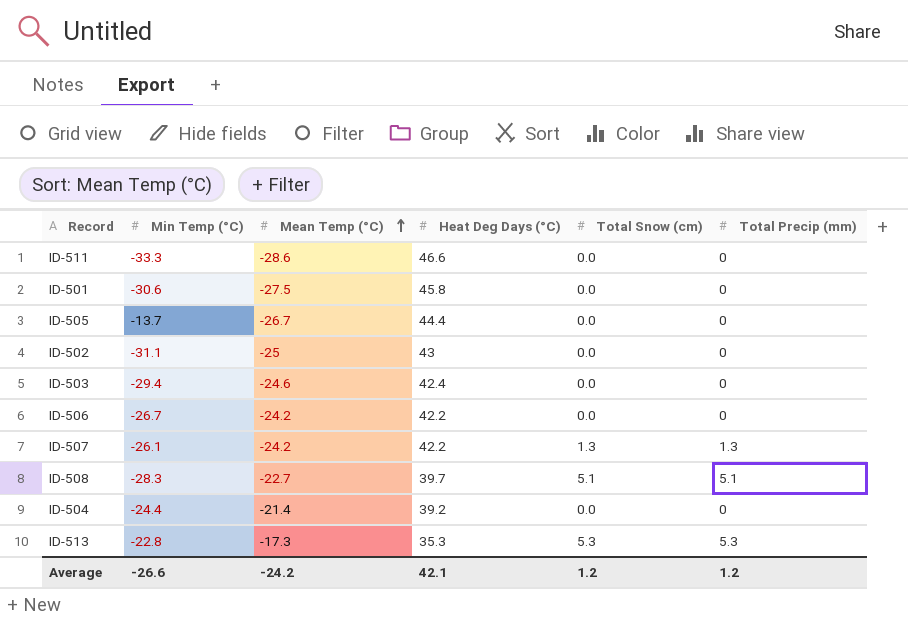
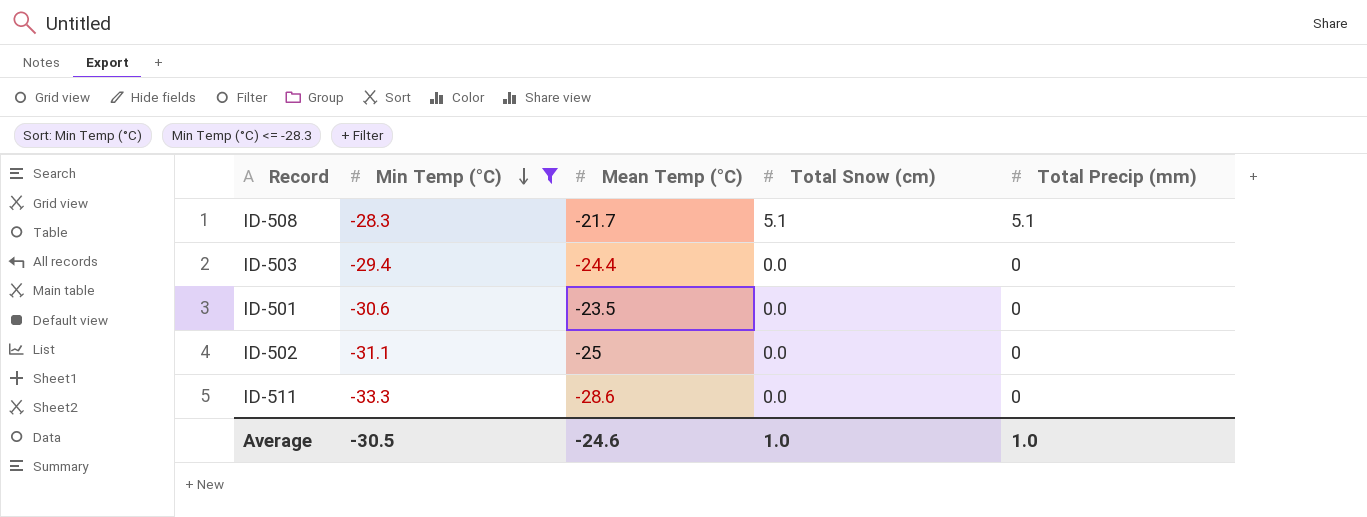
filter: none -> Min Temp (°C) <= -28.3
row order: Mean Temp (°C) ascending -> Min Temp (°C) descending
column Heat Deg Days (°C) | position: 4 -> none
ID-508 | Mean Temp (°C): -22.7 -> -21.7
ID-503 | Mean Temp (°C): -24.6 -> -24.4
ID-501 | Mean Temp (°C): -27.5 -> -23.5
Average | Min Temp (°C): -26.6 -> -30.5
Average | Mean Temp (°C): -24.2 -> -24.6
Average | Total Snow (cm): 1.2 -> 1.0
Average | Total Precip (mm): 1.2 -> 1.0

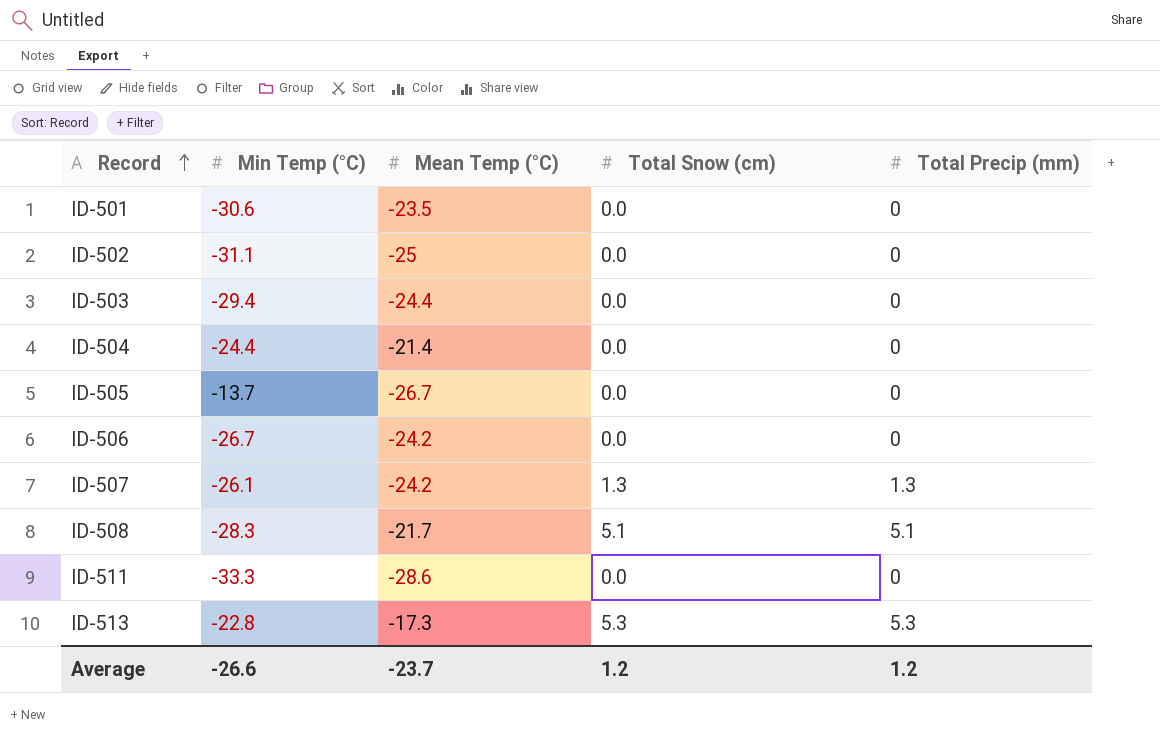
filter: Min Temp (°C) <= -28.3 -> none
row order: Min Temp (°C) descending -> Record ascending
Average | Min Temp (°C): -30.5 -> -26.6
Average | Mean Temp (°C): -24.6 -> -23.7
Average | Total Snow (cm): 1.0 -> 1.2
Average | Total Precip (mm): 1.0 -> 1.2

